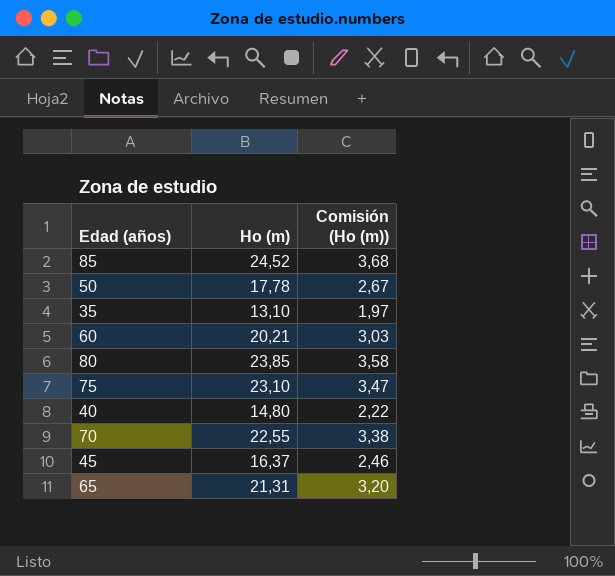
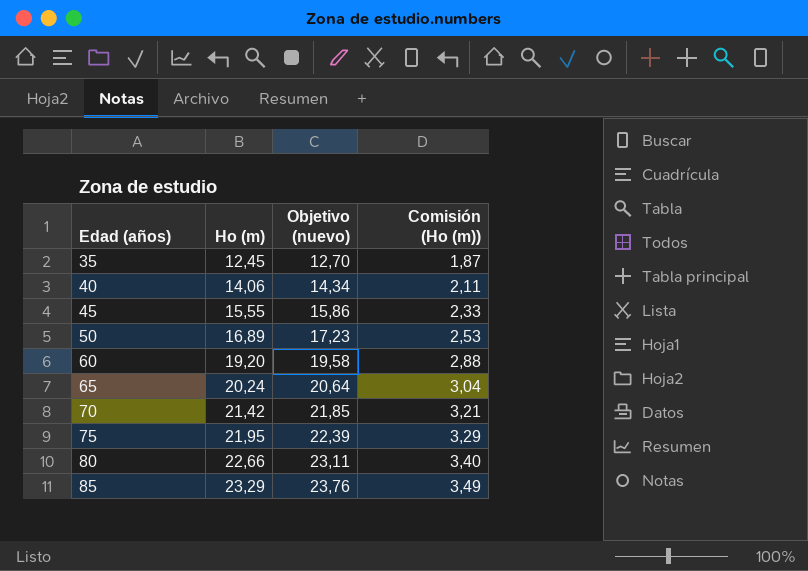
row order: none -> Edad (años) ascending
column Objetivo (nuevo) | formula: none -> [Ho (m)] * 1,02
35 | Ho (m): 13,10 -> 12,45
35 | Comisión (Ho (m)): 1,97 -> 1,87
40 | Ho (m): 14,80 -> 14,06
40 | Comisión (Ho (m)): 2,22 -> 2,11
45 | Ho (m): 16,37 -> 15,55
45 | Comisión (Ho (m)): 2,46 -> 2,33
50 | Ho (m): 17,78 -> 16,89
50 | Comisión (Ho (m)): 2,67 -> 2,53
60 | Ho (m): 20,21 -> 19,20
60 | Comisión (Ho (m)): 3,03 -> 2,88
65 | Ho (m): 21,31 -> 20,24
65 | Comisión (Ho (m)): 3,20 -> 3,04
70 | Ho (m): 22,55 -> 21,42
70 | Comisión (Ho (m)): 3,38 -> 3,21
75 | Ho (m): 23,10 -> 21,95
75 | Comisión (Ho (m)): 3,47 -> 3,29
80 | Ho (m): 23,85 -> 22,66
80 | Comisión (Ho (m)): 3,58 -> 3,40
85 | Ho (m): 24,52 -> 23,29
85 | Comisión (Ho (m)): 3,68 -> 3,49

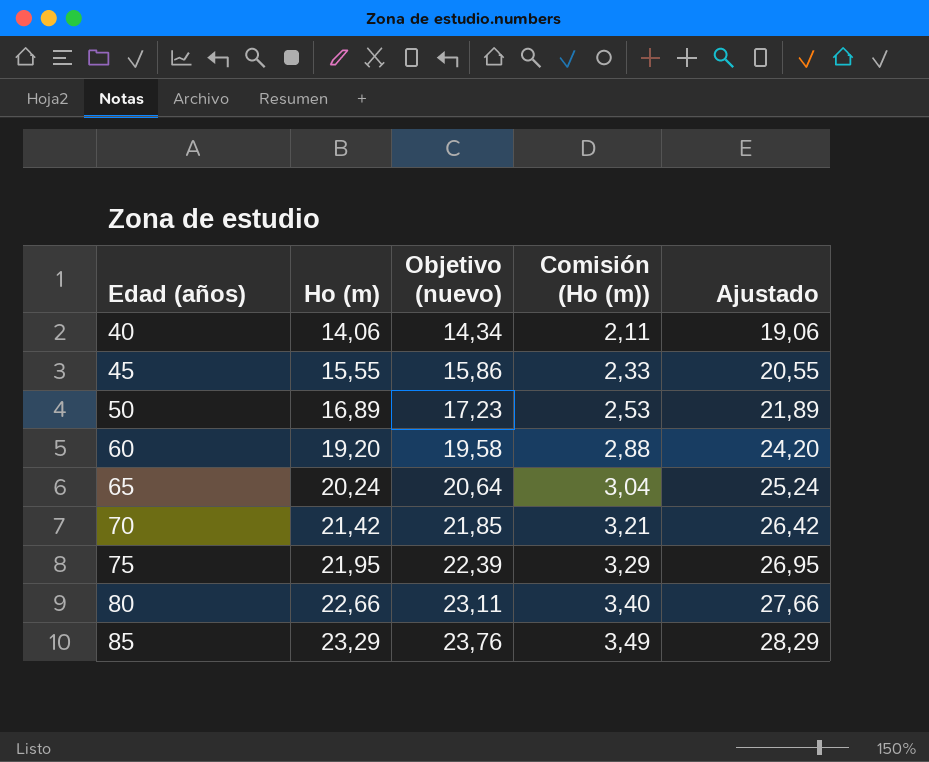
column Ajustado | formula: none -> [Ho (m)] + 5
row 35: 12,45 | 12,70 | 1,87 -> none

